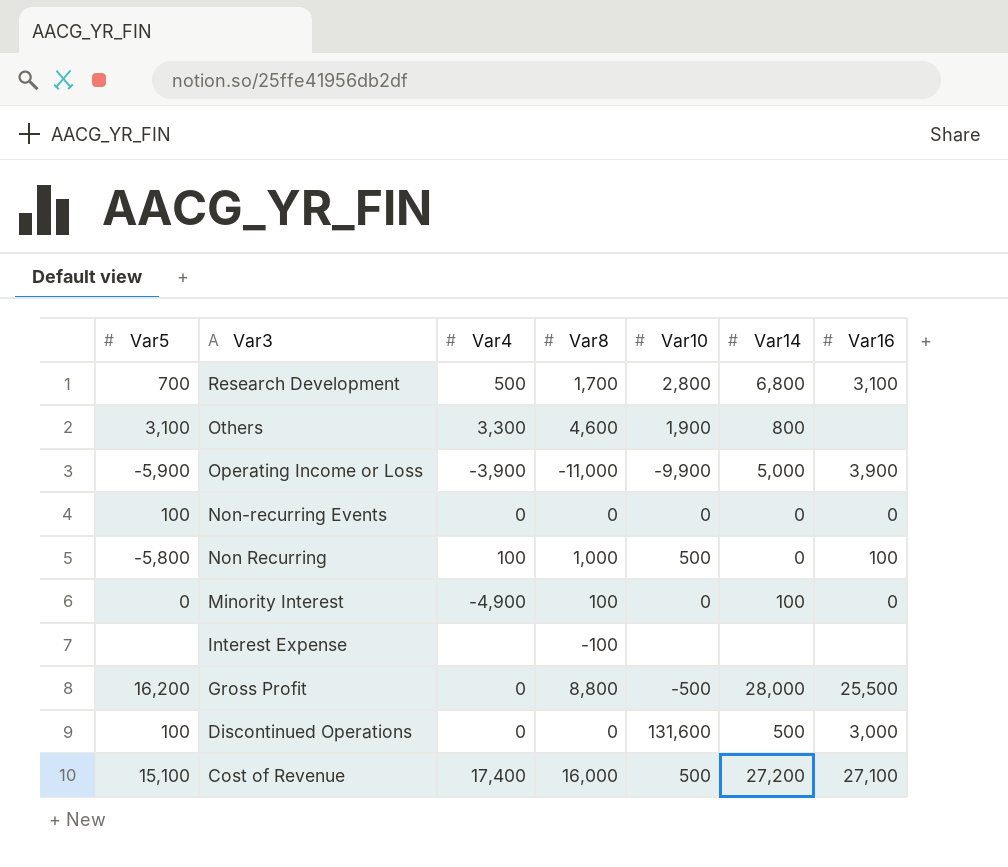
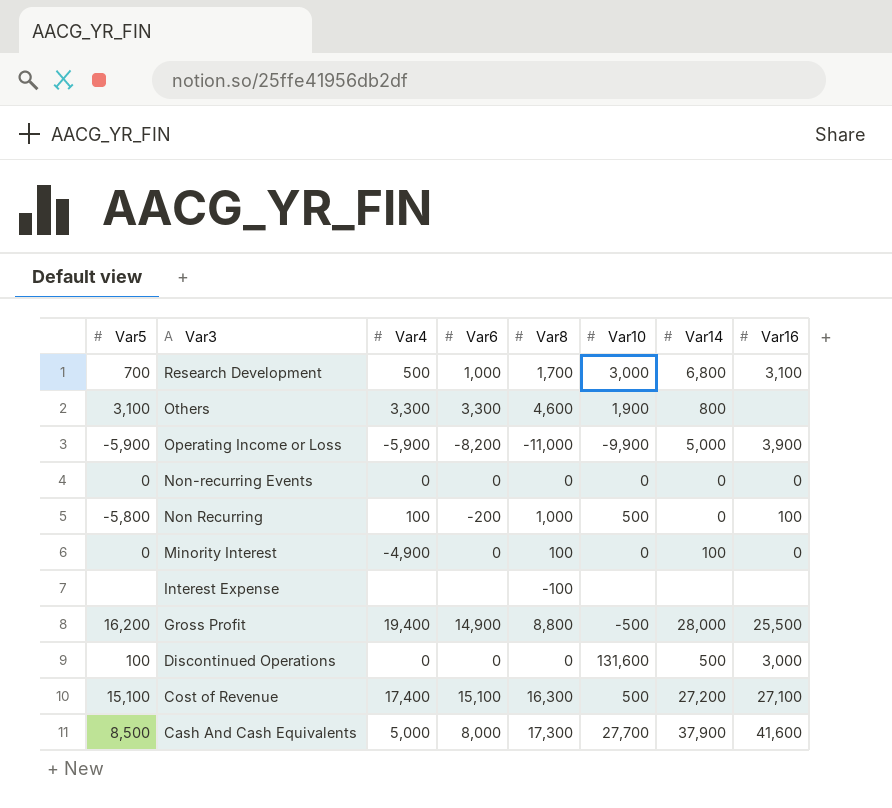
column Var6 | position: none -> 4
Research Development | Var10: 2,800 -> 3,000
Operating Income or Loss | Var4: -3,900 -> -5,900
Non-recurring Events | Var5: 100 -> 0
Gross Profit | Var4: 0 -> 19,400
Cost of Revenue | Var8: 16,000 -> 16,300
row Cash And Cash Equivalents: none -> 8,500 | 5,000 | 8,000 | 17,300 | 27,700 | 37,900 | 41,600

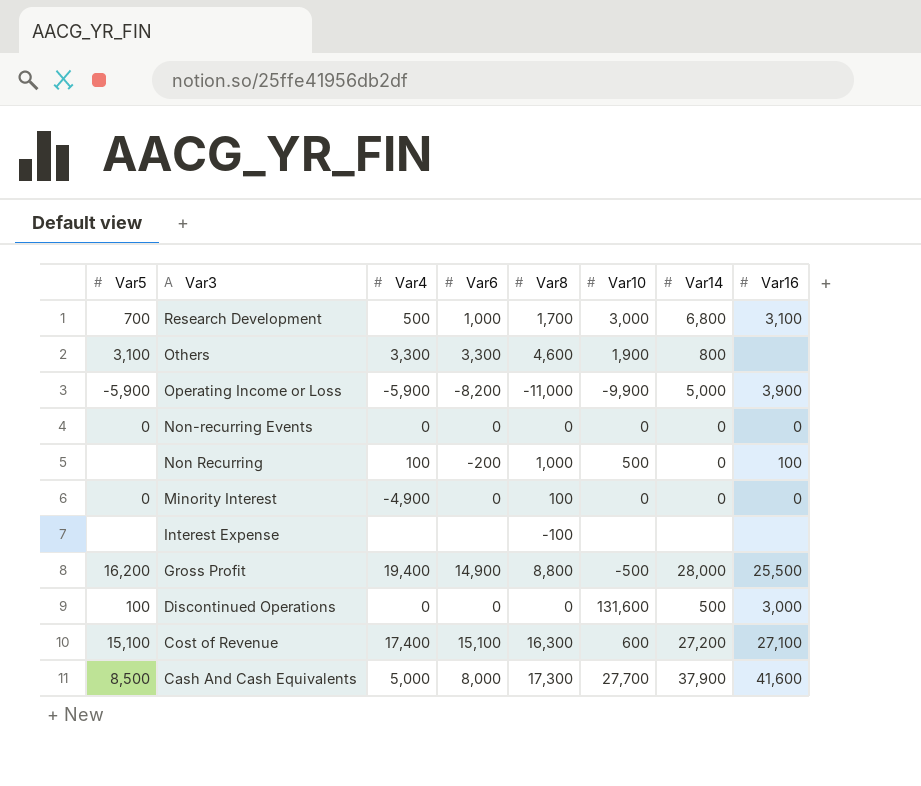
Non Recurring | Var5: -5,800 -> none
Minority Interest | Var14: 100 -> 0
Cost of Revenue | Var10: 500 -> 600

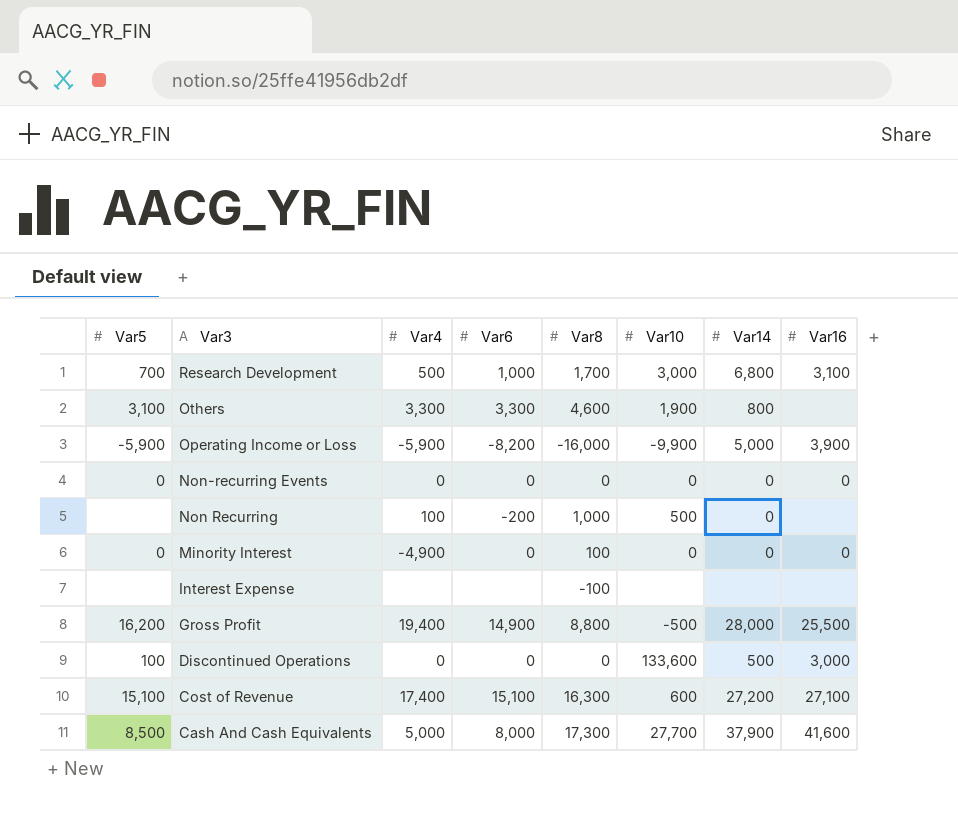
Operating Income or Loss | Var8: -11,000 -> -16,000
Non Recurring | Var16: 100 -> none
Discontinued Operations | Var10: 131,600 -> 133,600

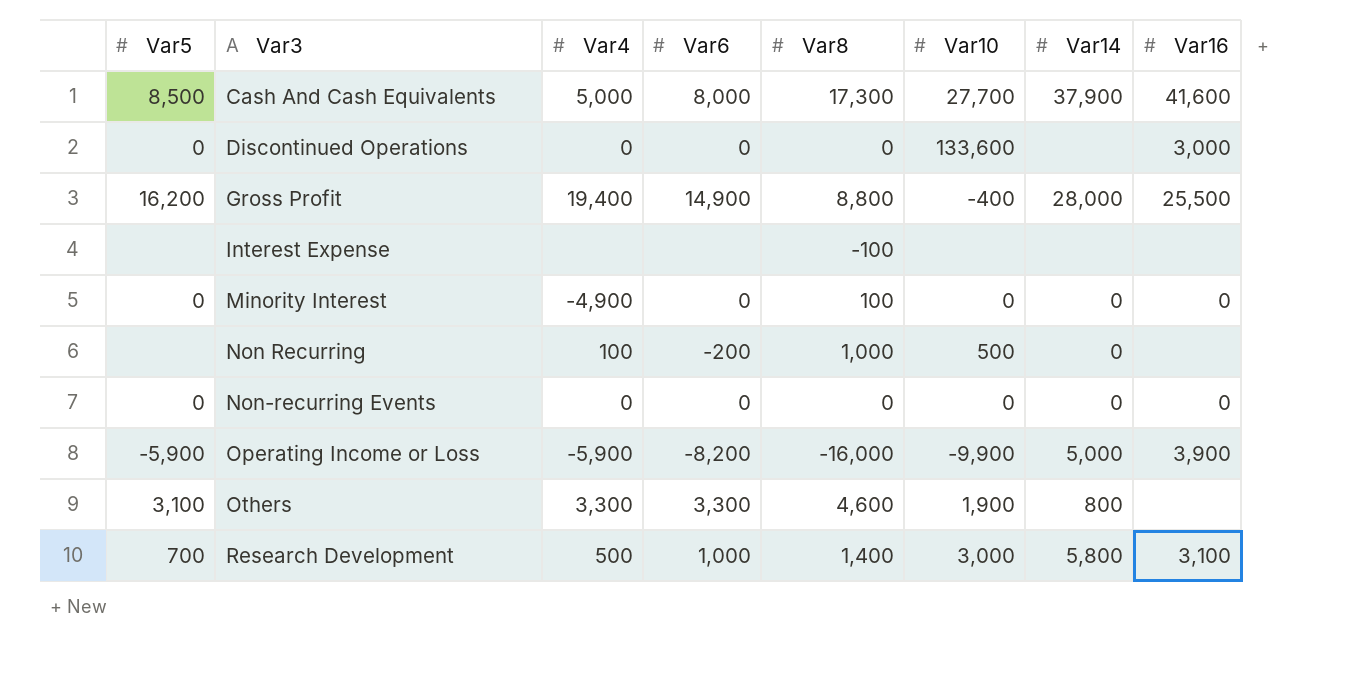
row order: Var3 descending -> Var3 ascending
row Cost of Revenue: 15,100 | 17,400 | 15,100 | 16,300 | 600 | 27,200 | 27,100 -> none
Discontinued Operations | Var5: 100 -> 0
Discontinued Operations | Var14: 500 -> none
Gross Profit | Var10: -500 -> -400
Research Development | Var8: 1,700 -> 1,400
Research Development | Var14: 6,800 -> 5,800

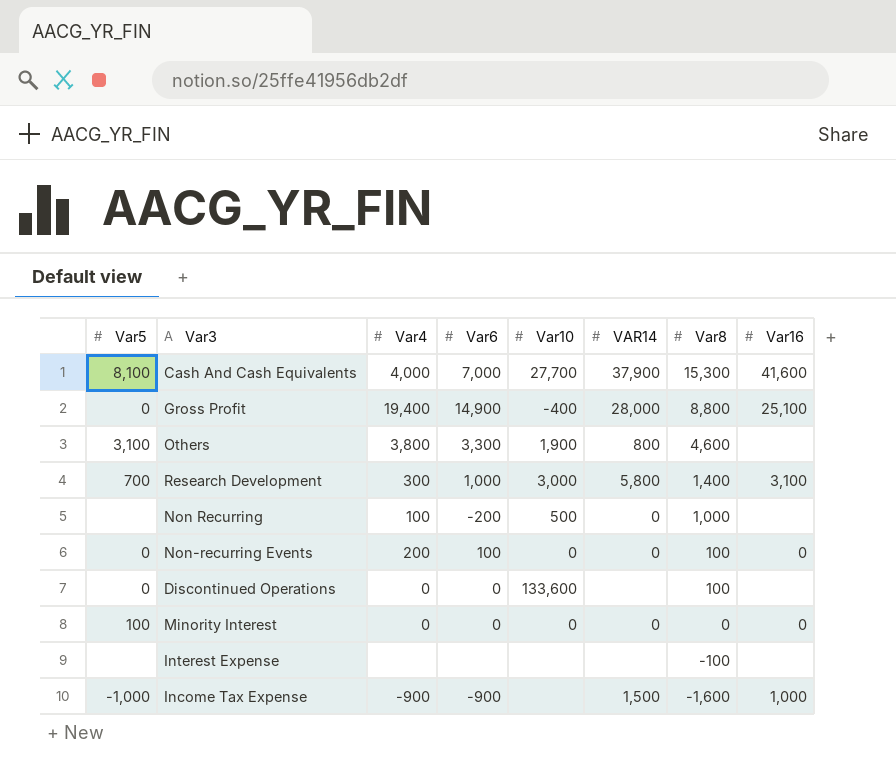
row order: Var3 ascending -> Var8 descending
column name: Var14 -> VAR14
column Var8 | position: 5 -> 7
row Operating Income or Loss: -5,900 | -5,900 | -8,200 | -16,000 | -9,900 | 5,000 | 3,900 -> none
Cash And Cash Equivalents | Var5: 8,500 -> 8,100
Cash And Cash Equivalents | Var4: 5,000 -> 4,000
Cash And Cash Equivalents | Var6: 8,000 -> 7,000
Cash And Cash Equivalents | Var8: 17,300 -> 15,300
Gross Profit | Var5: 16,200 -> 0
Gross Profit | Var16: 25,500 -> 25,100
Others | Var4: 3,300 -> 3,800
Research Development | Var4: 500 -> 300
Non-recurring Events | Var4: 0 -> 200
Non-recurring Events | Var6: 0 -> 100
Non-recurring Events | Var8: 0 -> 100
Discontinued Operations | Var8: 0 -> 100
Discontinued Operations | Var16: 3,000 -> none
Minority Interest | Var5: 0 -> 100
Minority Interest | Var4: -4,900 -> 0
Minority Interest | Var8: 100 -> 0
row Income Tax Expense: none -> -1,000 | -900 | -900 | none | 1,500 | -1,600 | 1,000

